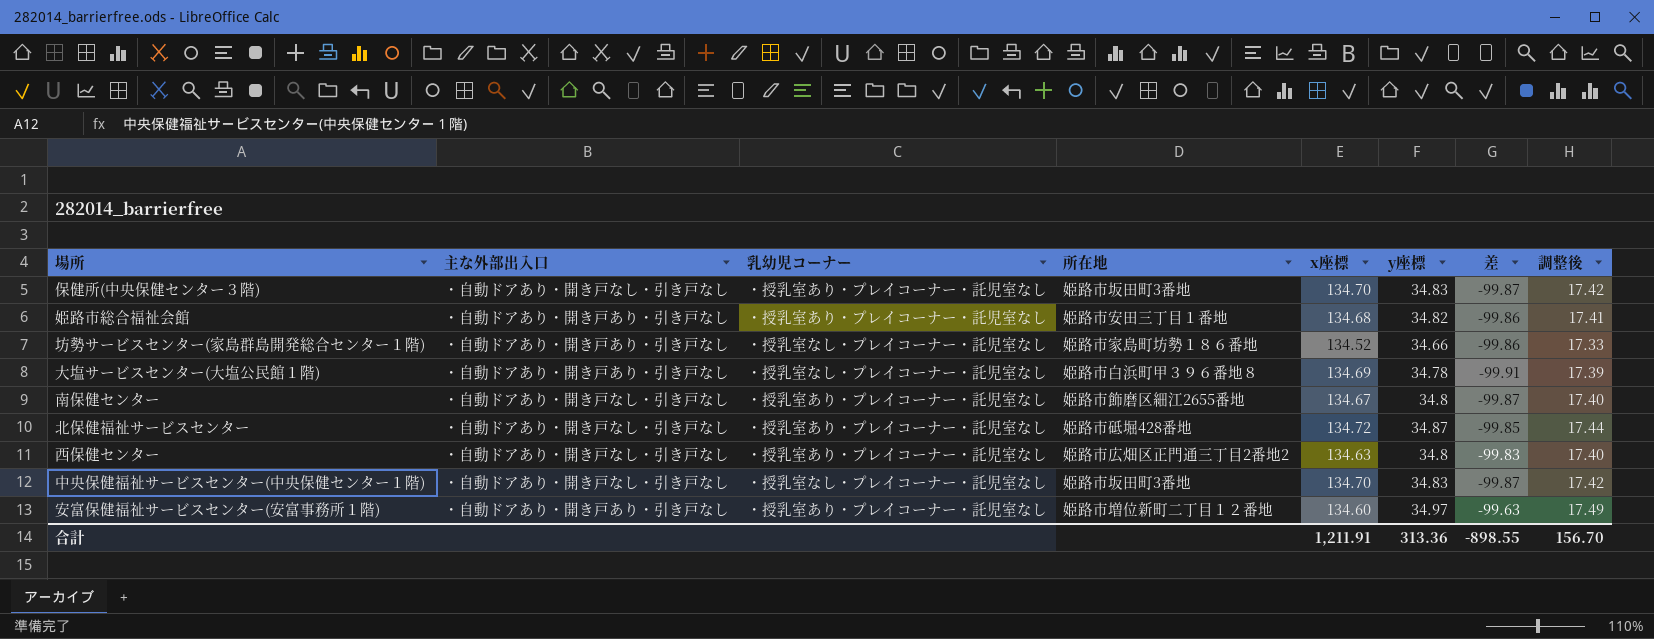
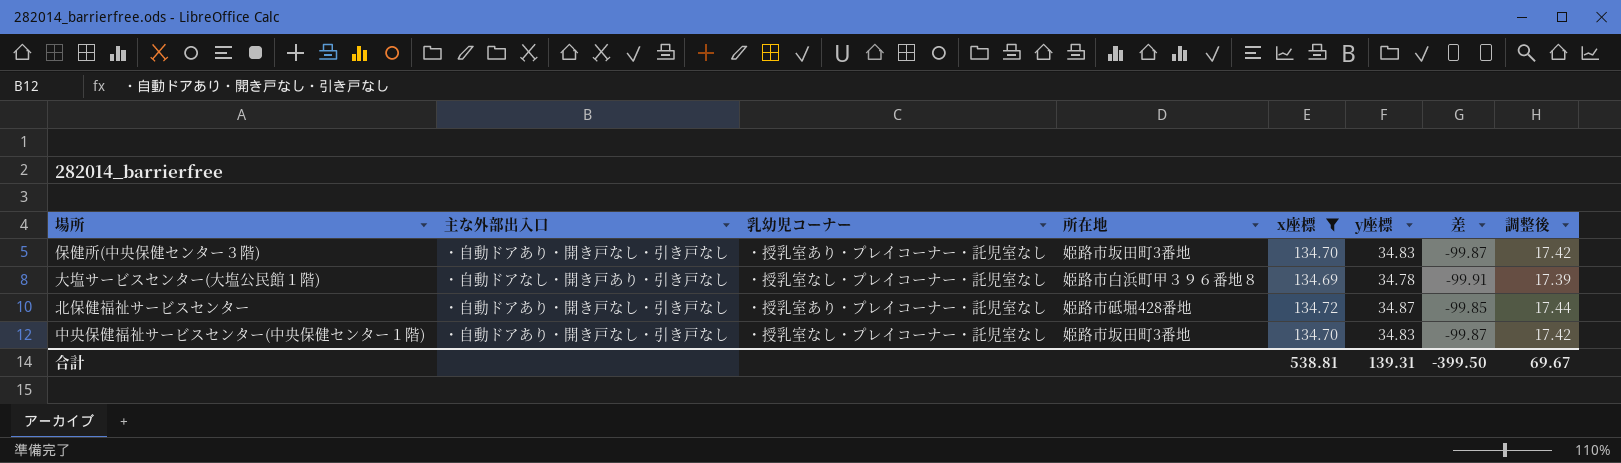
filter: none -> x座標 >= 134.69
大塩サービスセンター(大塩公民館１階) | 主な外部出入口: ・自動ドアあり・開き戸あり・引き戸なし -> ・自動ドアなし・開き戸あり・引き戸なし
合計 | x座標: 1,211.91 -> 538.81
合計 | y座標: 313.36 -> 139.31
合計 | 差: -898.55 -> -399.50
合計 | 調整後: 156.70 -> 69.67

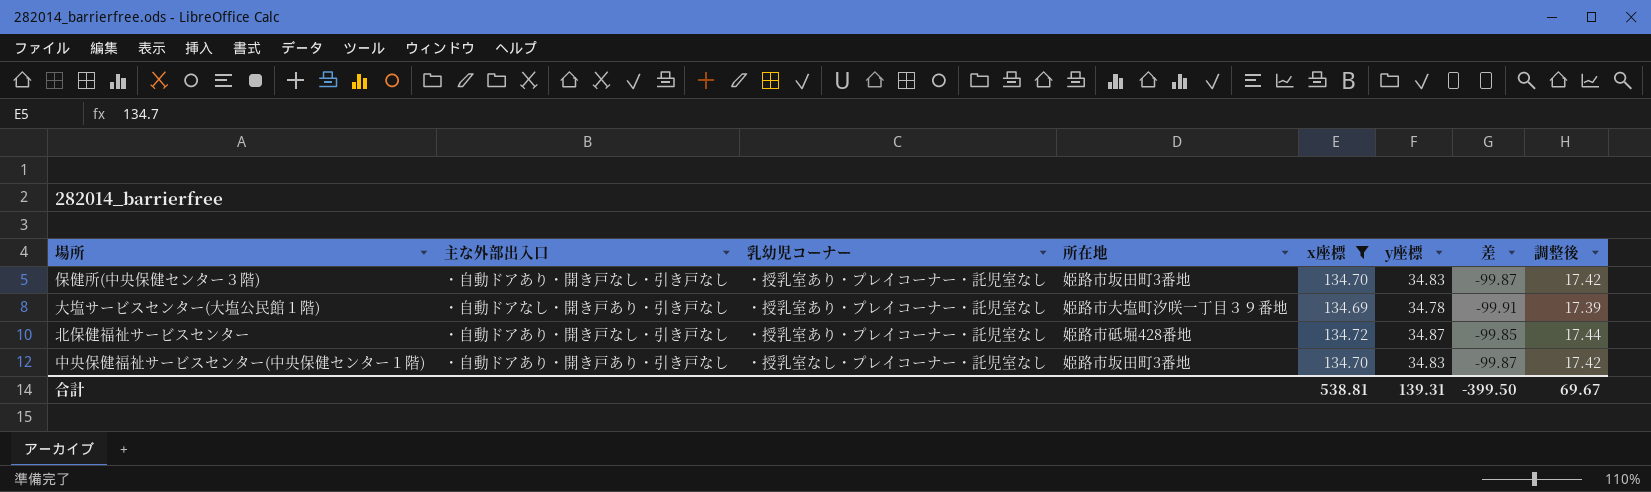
大塩サービスセンター(大塩公民館１階) | 乳幼児コーナー: ・授乳室なし・プレイコーナー・託児室なし -> ・授乳室あり・プレイコーナー・託児室なし
大塩サービスセンター(大塩公民館１階) | 所在地: 姫路市白浜町甲３９６番地８ -> 姫路市大塩町汐咲一丁目３９番地
中央保健福祉サービスセンター(中央保健センター１階) | 主な外部出入口: ・自動ドアあり・開き戸なし・引き戸なし -> ・自動ドアあり・開き戸あり・引き戸なし

